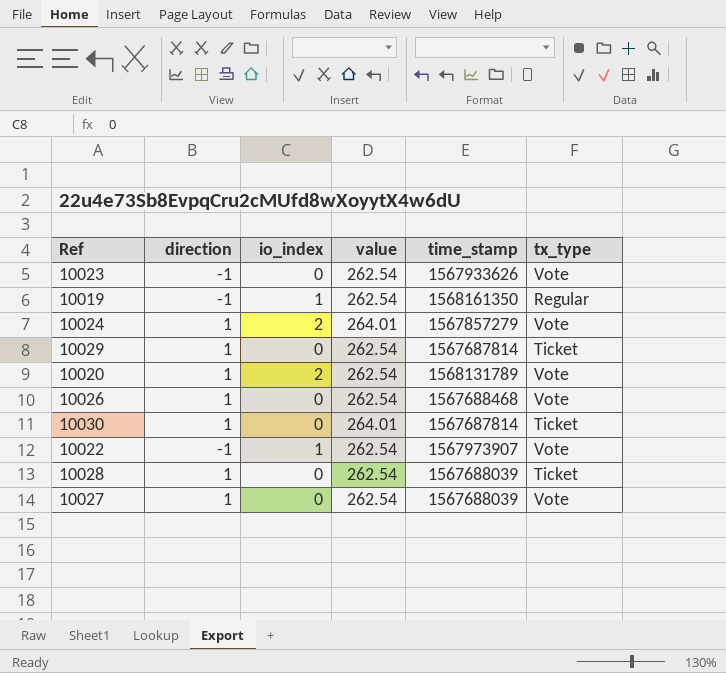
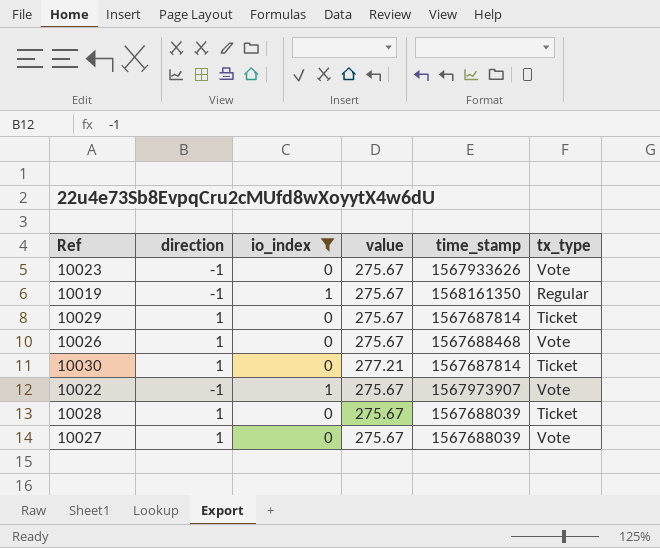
filter: none -> io_index != 2
10023 | value: 262.54 -> 275.67
10019 | value: 262.54 -> 275.67
10029 | value: 262.54 -> 275.67
10026 | value: 262.54 -> 275.67
10030 | value: 264.01 -> 277.21
10022 | value: 262.54 -> 275.67
10028 | value: 262.54 -> 275.67
10027 | value: 262.54 -> 275.67

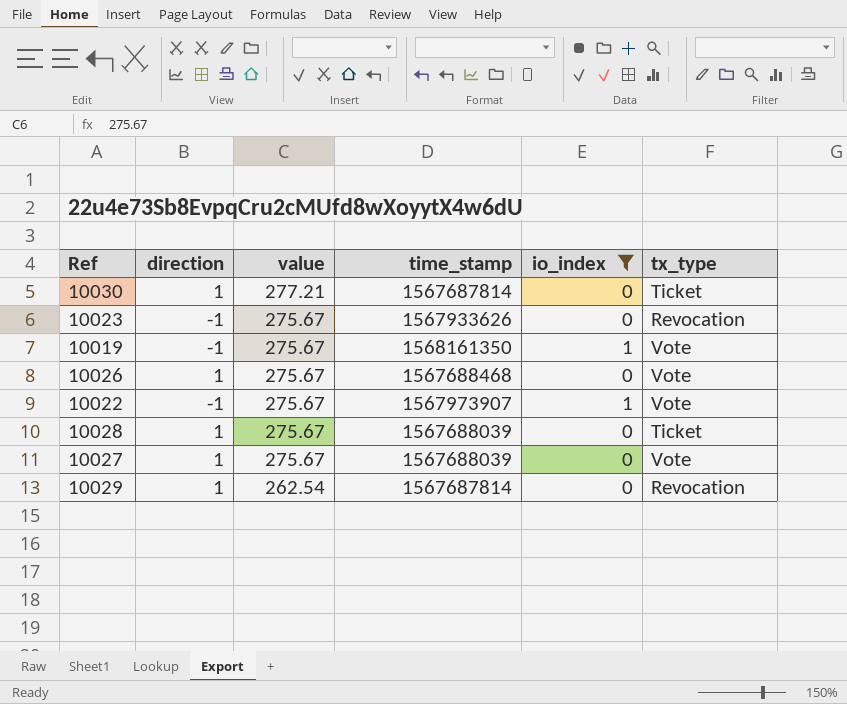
row order: none -> value descending
column io_index | position: 3 -> 5
10023 | tx_type: Vote -> Revocation
10019 | tx_type: Regular -> Vote
10029 | value: 275.67 -> 262.54
10029 | tx_type: Ticket -> Revocation

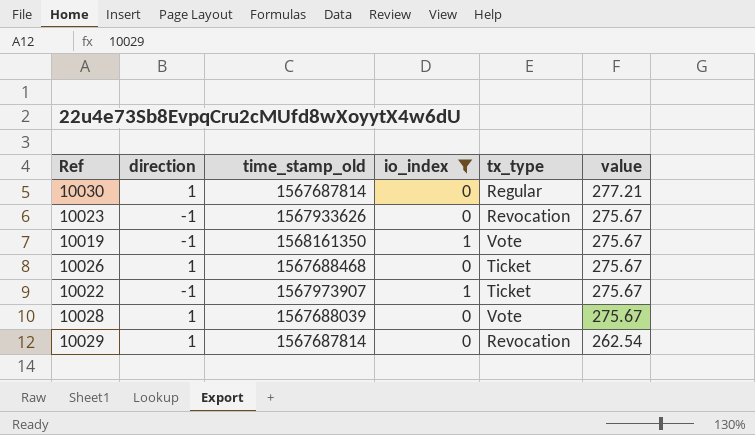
column name: time_stamp -> time_stamp_old
column value | position: 3 -> 6
row 10027: 1 | 275.67 | 1567688039 | 0 | Vote -> none
10030 | tx_type: Ticket -> Regular
10026 | tx_type: Vote -> Ticket
10022 | tx_type: Vote -> Ticket
10028 | tx_type: Ticket -> Vote

